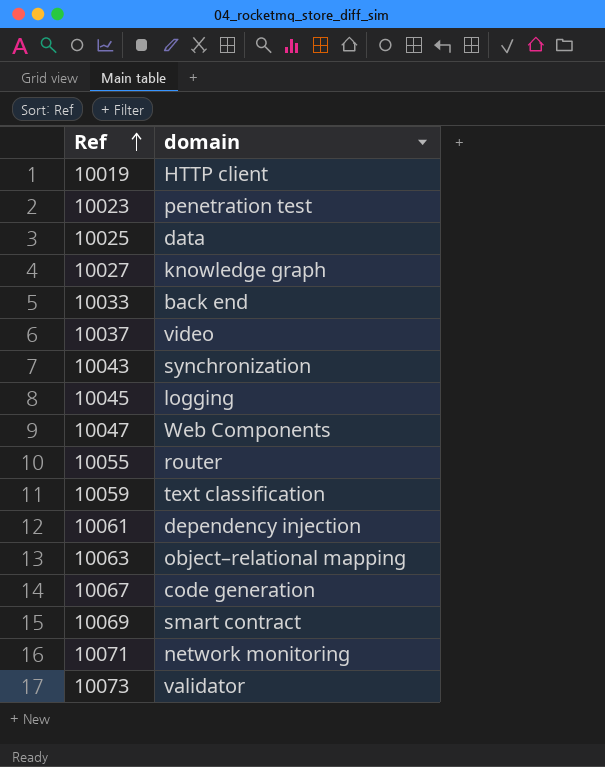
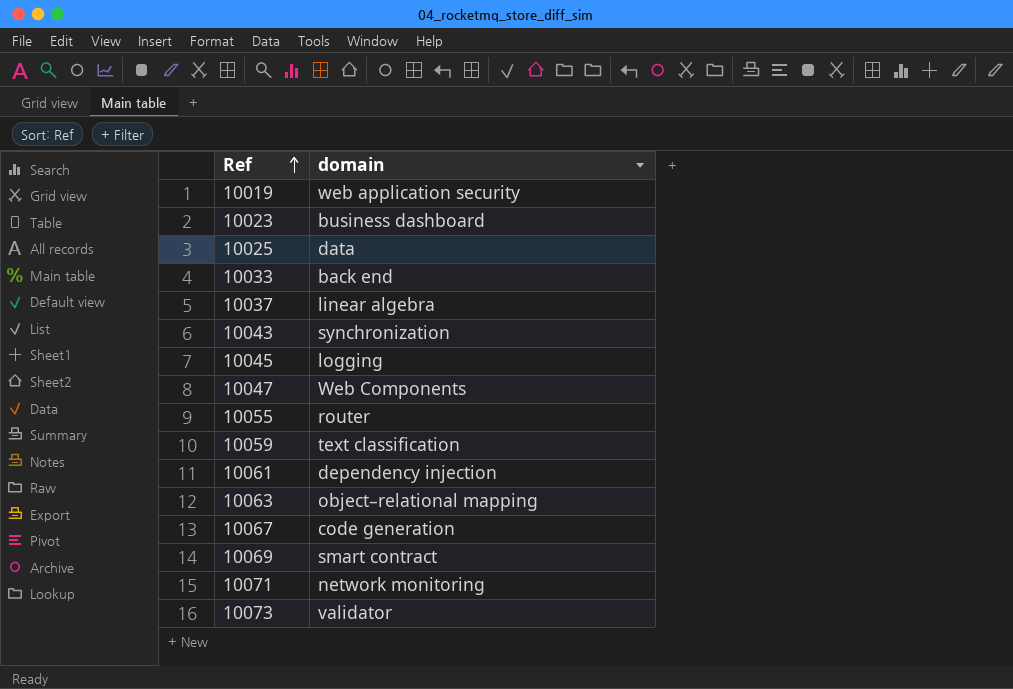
row 10027: knowledge graph -> none
10019 | domain: HTTP client -> web application security
10023 | domain: penetration test -> business dashboard
10037 | domain: video -> linear algebra

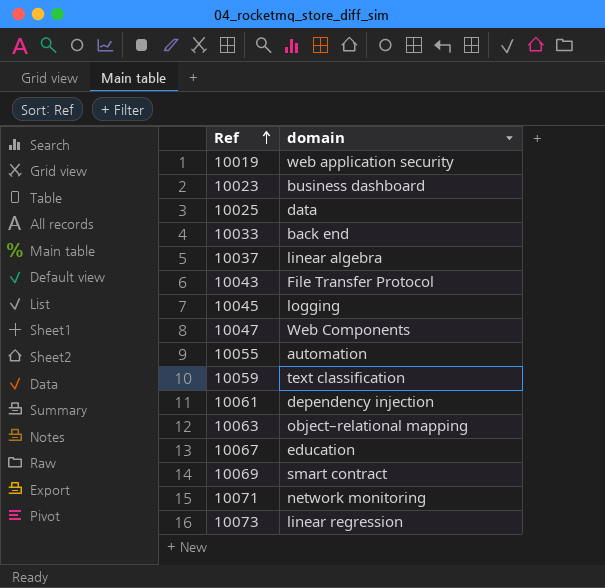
10043 | domain: synchronization -> File Transfer Protocol
10055 | domain: router -> automation
10067 | domain: code generation -> education
10073 | domain: validator -> linear regression

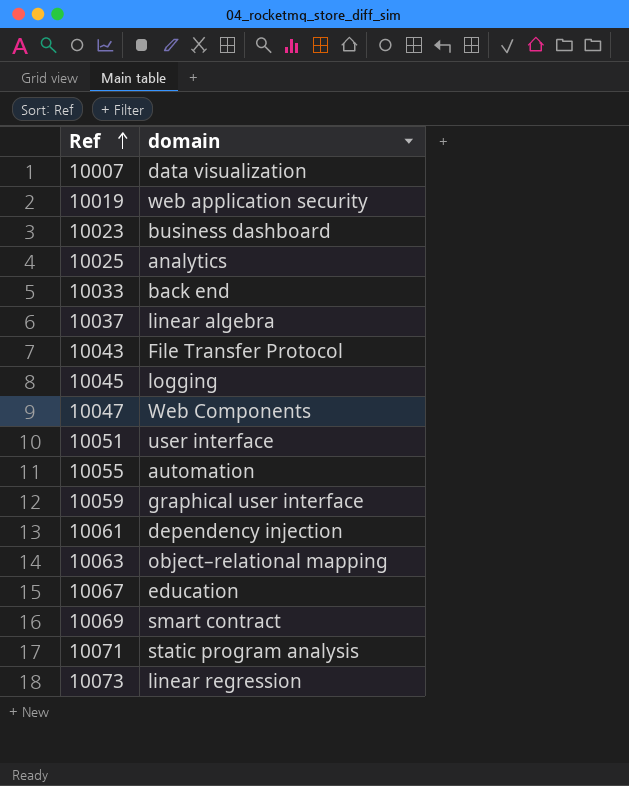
row 10007: none -> data visualization
10025 | domain: data -> analytics
row 10051: none -> user interface
10059 | domain: text classification -> graphical user interface
10071 | domain: network monitoring -> static program analysis

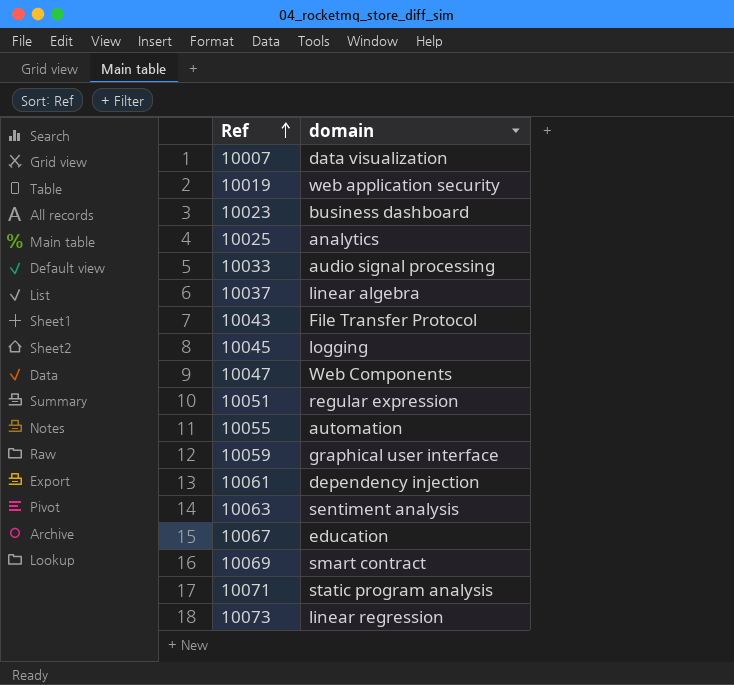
10033 | domain: back end -> audio signal processing
10051 | domain: user interface -> regular expression
10063 | domain: object–relational mapping -> sentiment analysis

